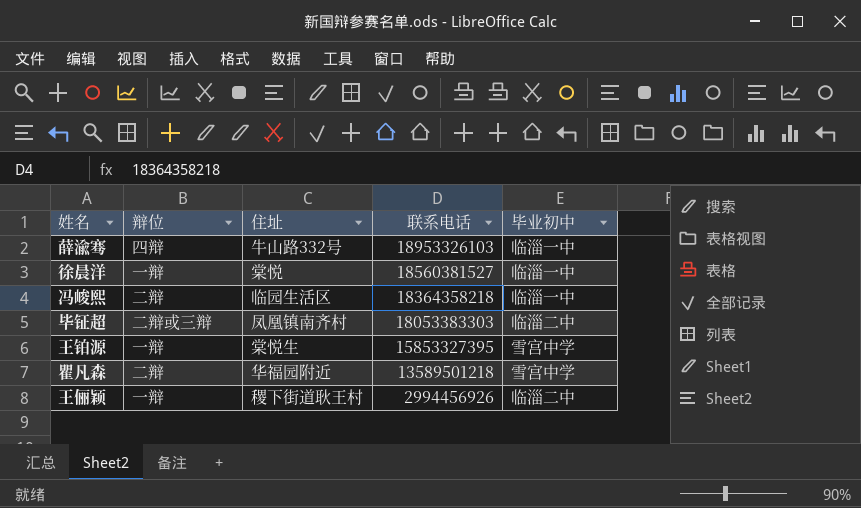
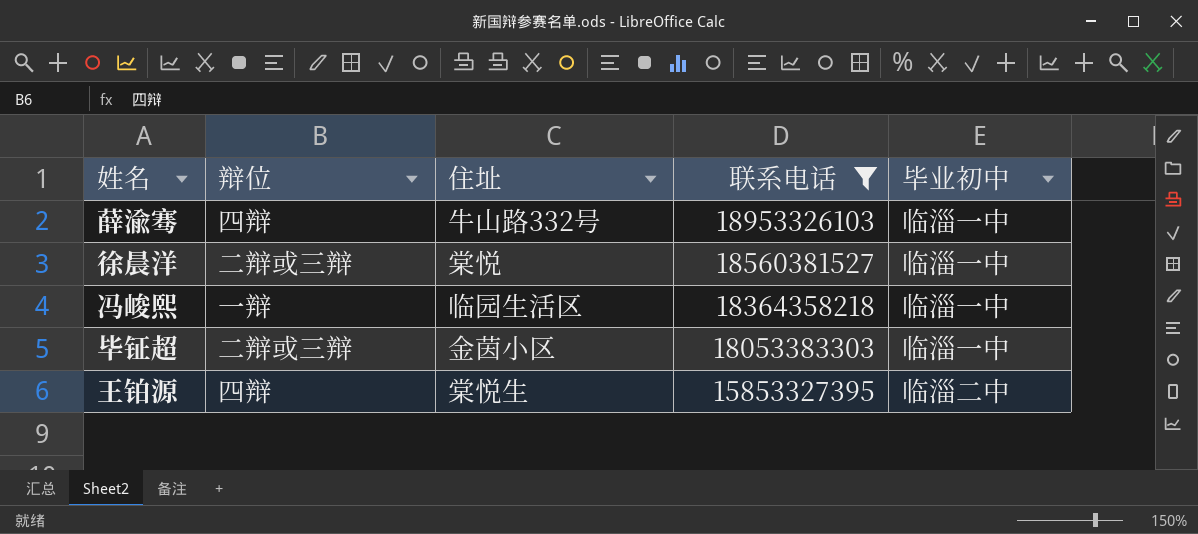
filter: none -> 联系电话 >= 15853327395
徐晨洋 | 辩位: 一辩 -> 二辩或三辩
冯峻熙 | 辩位: 二辩 -> 一辩
毕钲超 | 住址: 凤凰镇南齐村 -> 金茵小区
毕钲超 | 毕业初中: 临淄二中 -> 临淄一中
王铂源 | 辩位: 一辩 -> 四辩
王铂源 | 毕业初中: 雪宫中学 -> 临淄二中

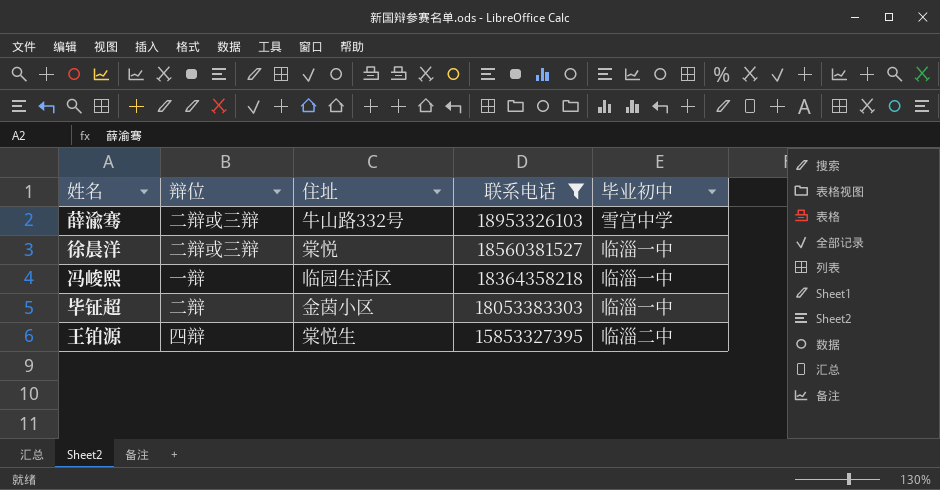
薛渝骞 | 辩位: 四辩 -> 二辩或三辩
薛渝骞 | 毕业初中: 临淄一中 -> 雪宫中学
毕钲超 | 辩位: 二辩或三辩 -> 二辩

